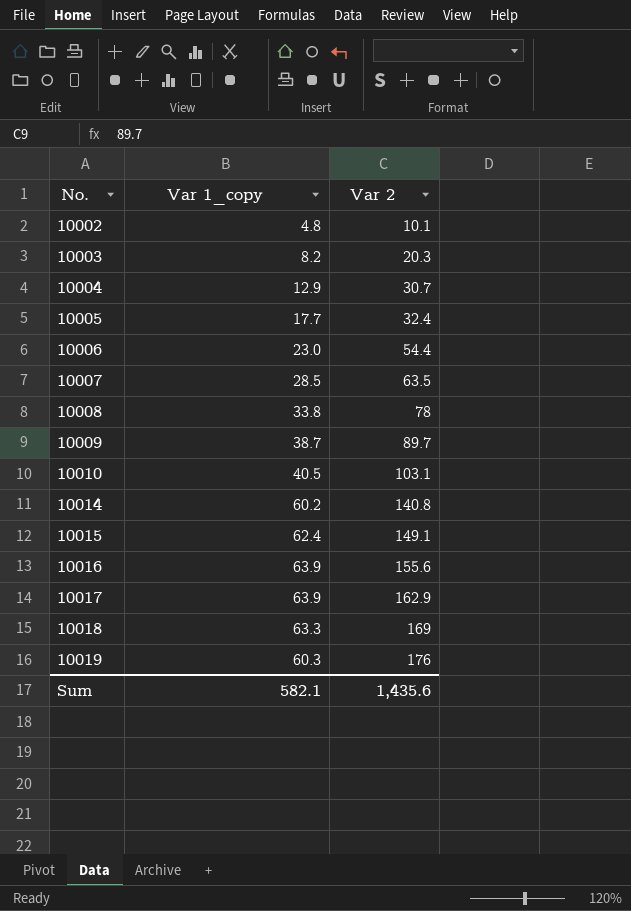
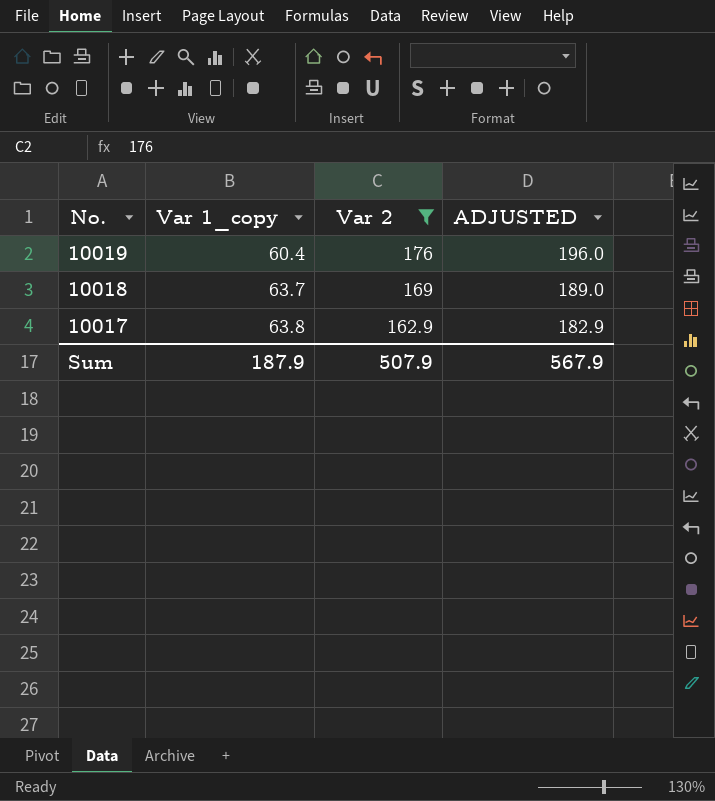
filter: none -> Var 2 >= 162.9
row order: No. ascending -> No. descending
column ADJUSTED | formula: none -> [Var 2] + 20
10019 | Var 1_copy: 60.3 -> 60.4
10018 | Var 1_copy: 63.3 -> 63.7
10017 | Var 1_copy: 63.9 -> 63.8
Sum | Var 1_copy: 582.1 -> 187.9
Sum | Var 2: 1,435.6 -> 507.9

